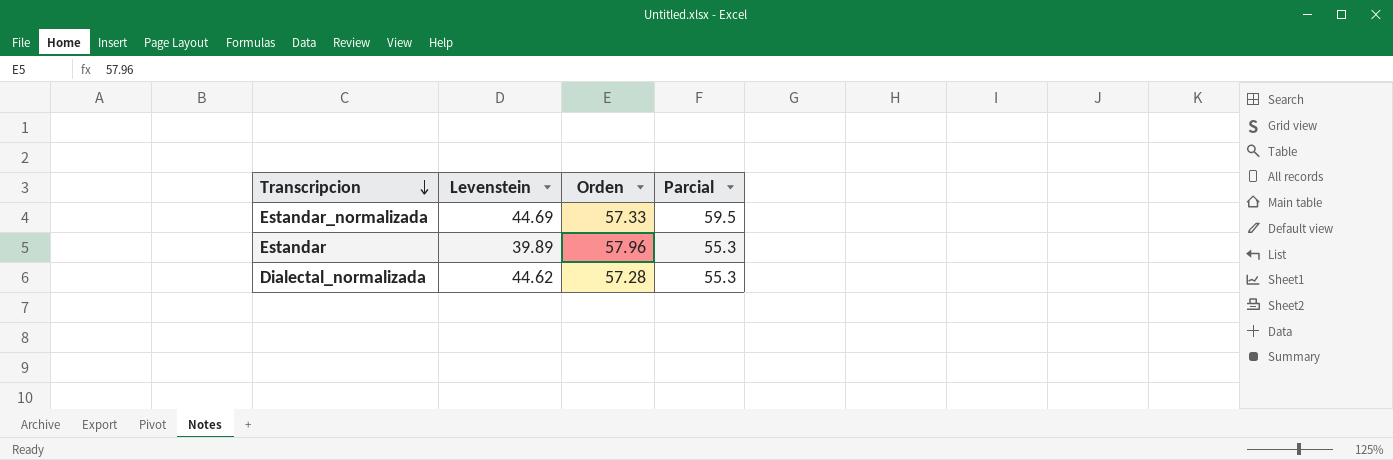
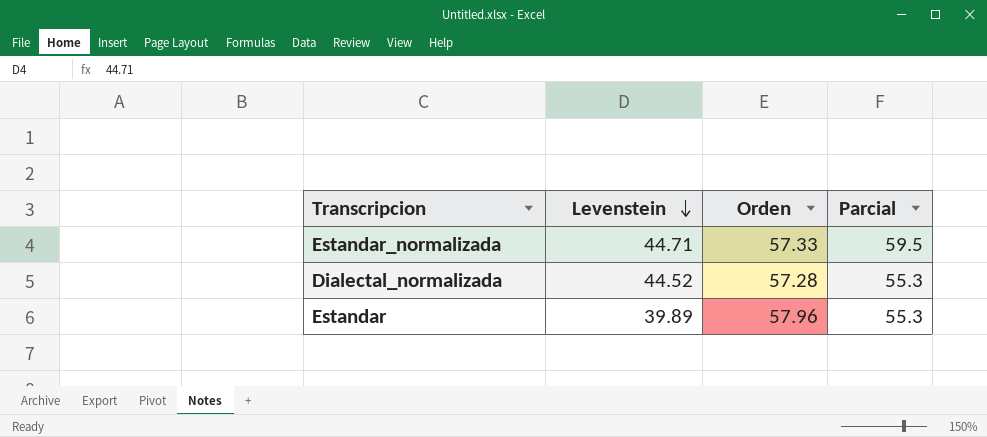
row order: Transcripcion descending -> Levenstein descending
Estandar_normalizada | Levenstein: 44.69 -> 44.71
Dialectal_normalizada | Levenstein: 44.62 -> 44.52

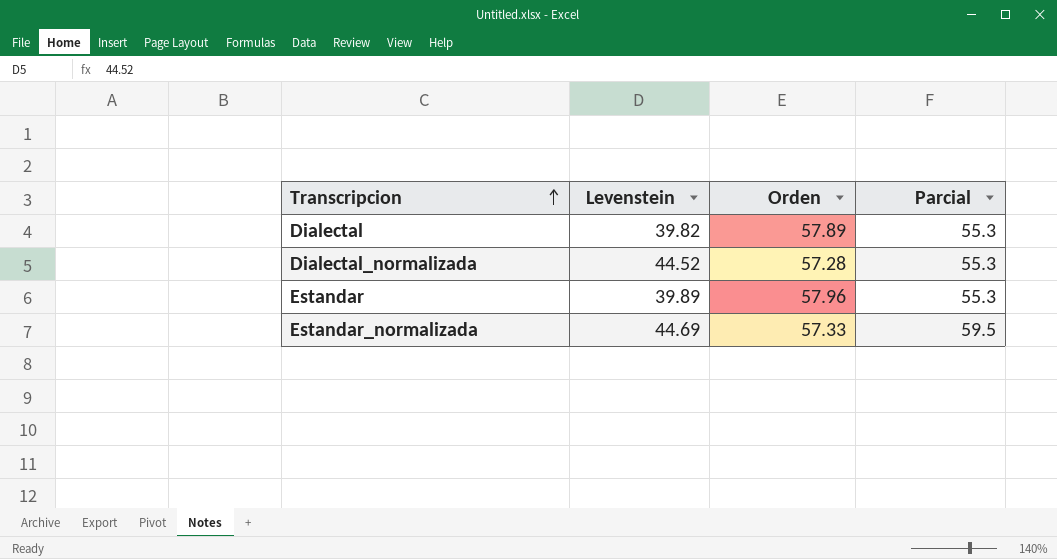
row order: Levenstein descending -> Transcripcion ascending
row Dialectal: none -> 39.82 | 57.89 | 55.3
Estandar_normalizada | Levenstein: 44.71 -> 44.69

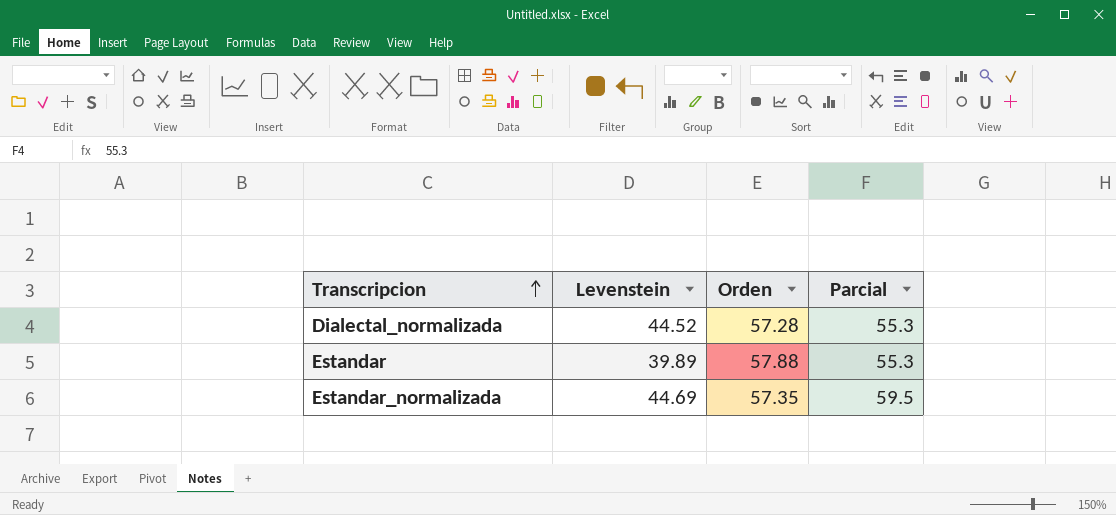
row Dialectal: 39.82 | 57.89 | 55.3 -> none
Estandar | Orden: 57.96 -> 57.88
Estandar_normalizada | Orden: 57.33 -> 57.35

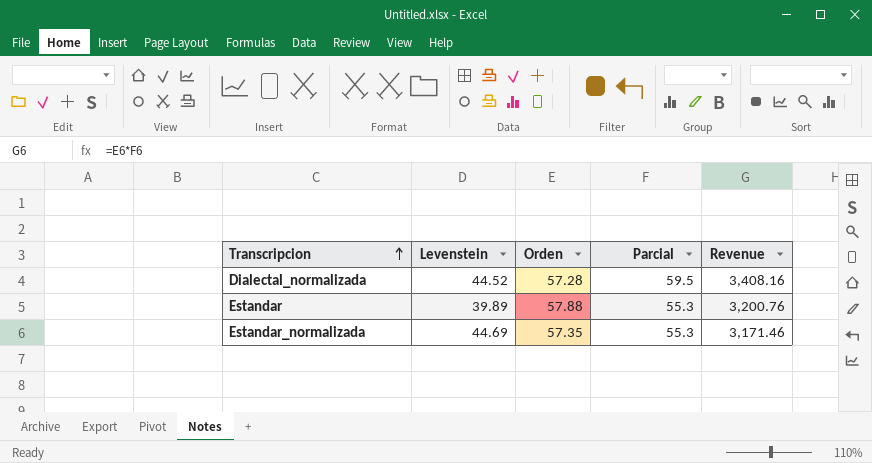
column Revenue | formula: none -> [Orden] * [Parcial]
Dialectal_normalizada | Parcial: 55.3 -> 59.5
Estandar_normalizada | Parcial: 59.5 -> 55.3

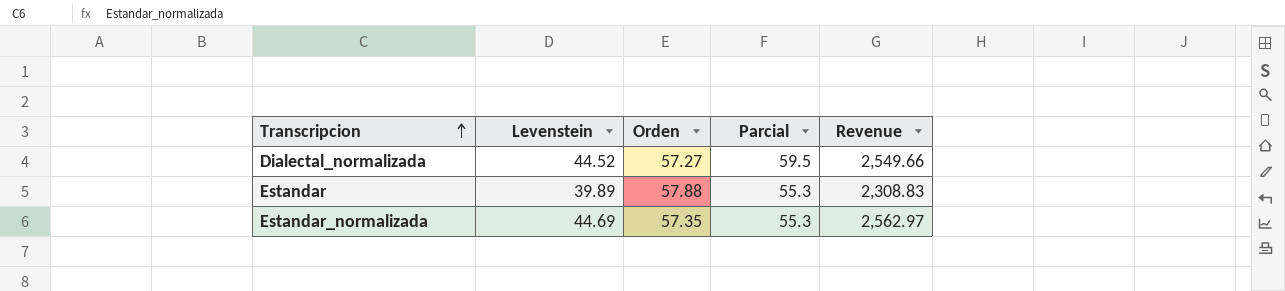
column Revenue | formula: [Orden] * [Parcial] -> [Levenstein] * [Orden]
Dialectal_normalizada | Orden: 57.28 -> 57.27

